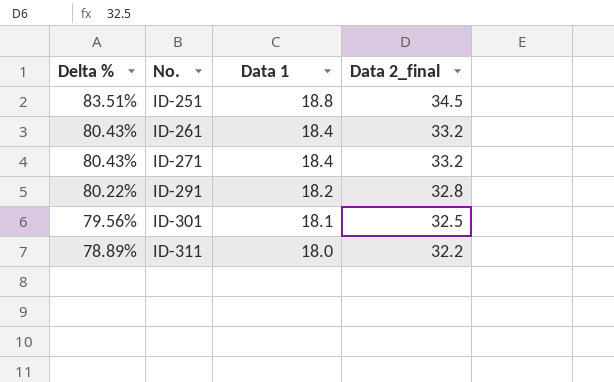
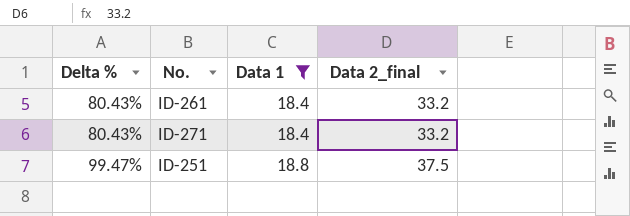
filter: none -> Data 1 >= 18.4
row order: Delta % descending -> Delta % ascending
ID-251 | Delta %: 83.51% -> 99.47%
ID-251 | Data 2_final: 34.5 -> 37.5

